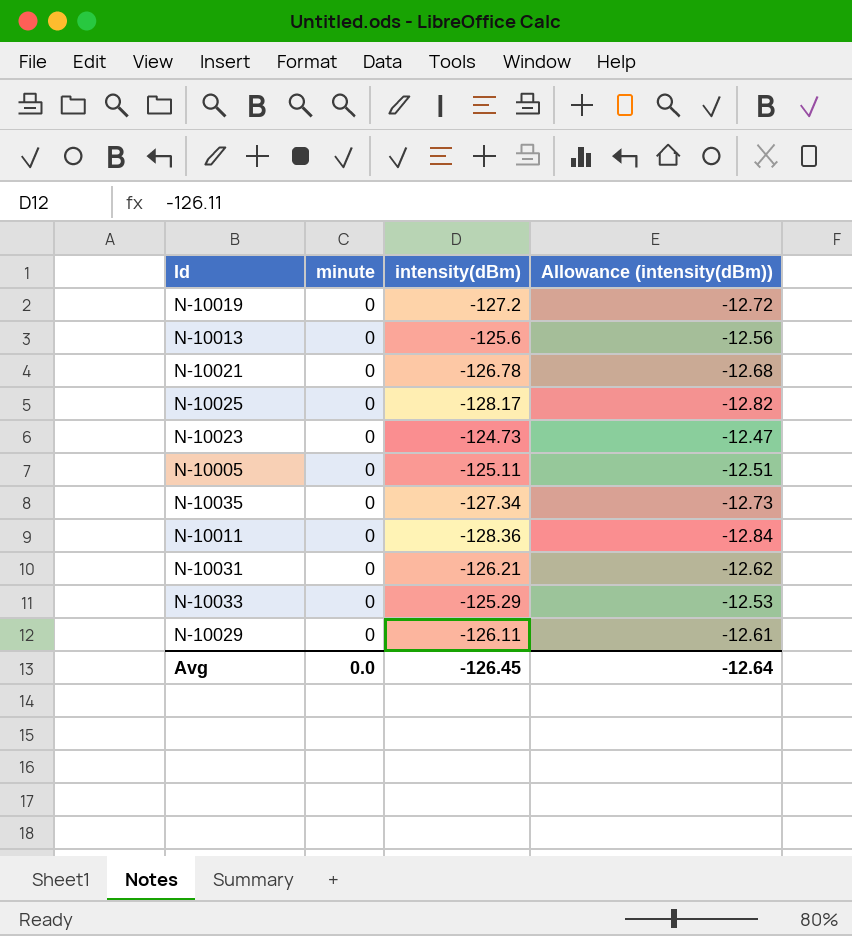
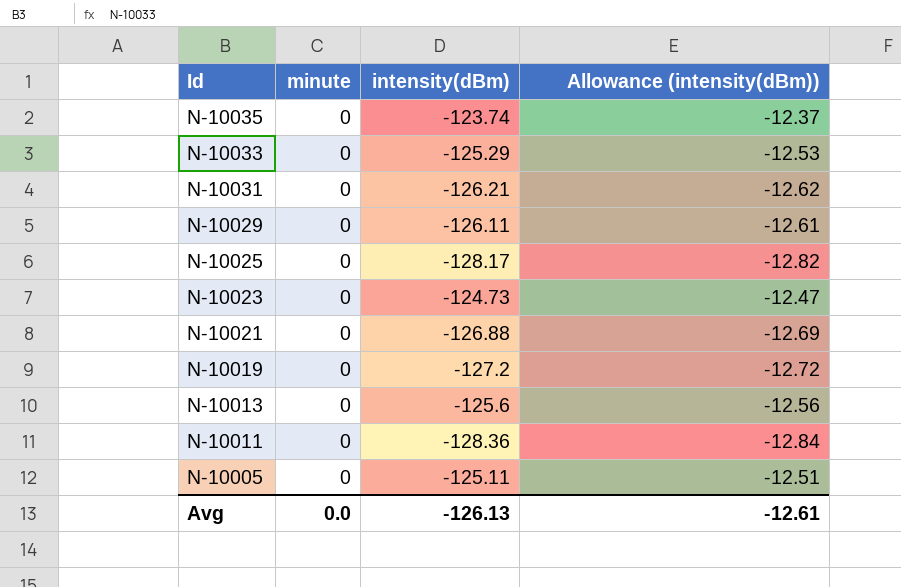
row order: none -> Id descending
N-10035 | intensity(dBm): -127.34 -> -123.74
N-10035 | Allowance (intensity(dBm)): -12.73 -> -12.37
N-10021 | intensity(dBm): -126.78 -> -126.88
N-10021 | Allowance (intensity(dBm)): -12.68 -> -12.69
Avg | intensity(dBm): -126.45 -> -126.13
Avg | Allowance (intensity(dBm)): -12.64 -> -12.61

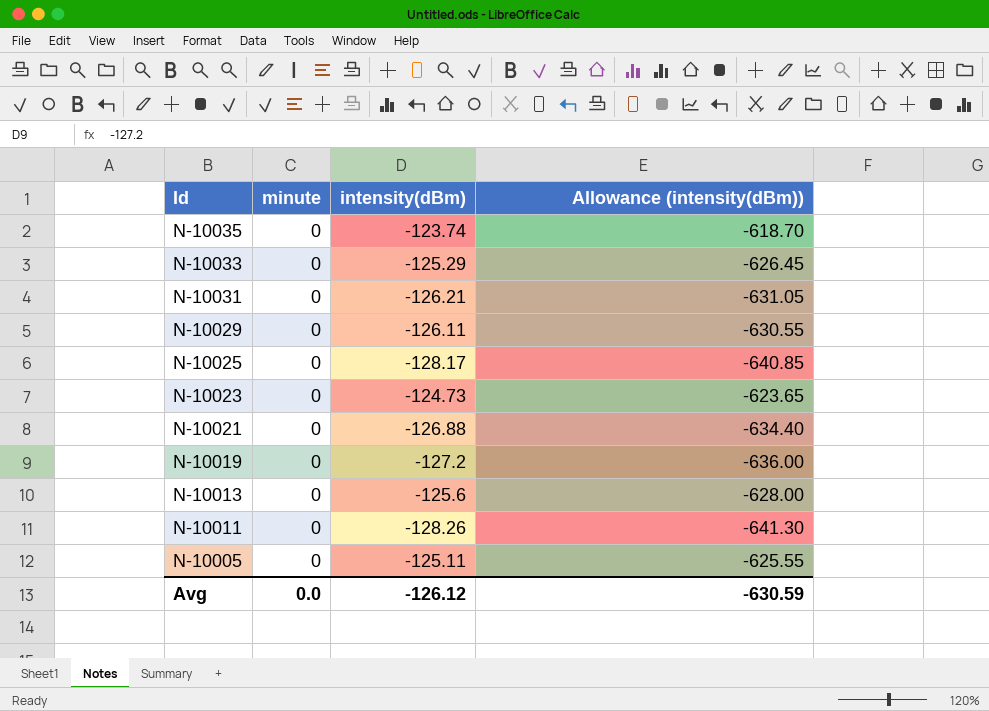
column Allowance (intensity(dBm)) | formula: [intensity(dBm)] * 0.1 -> [intensity(dBm)] * 5
N-10011 | intensity(dBm): -128.36 -> -128.26
Avg | intensity(dBm): -126.13 -> -126.12
Avg | Allowance (intensity(dBm)): -12.61 -> -630.59

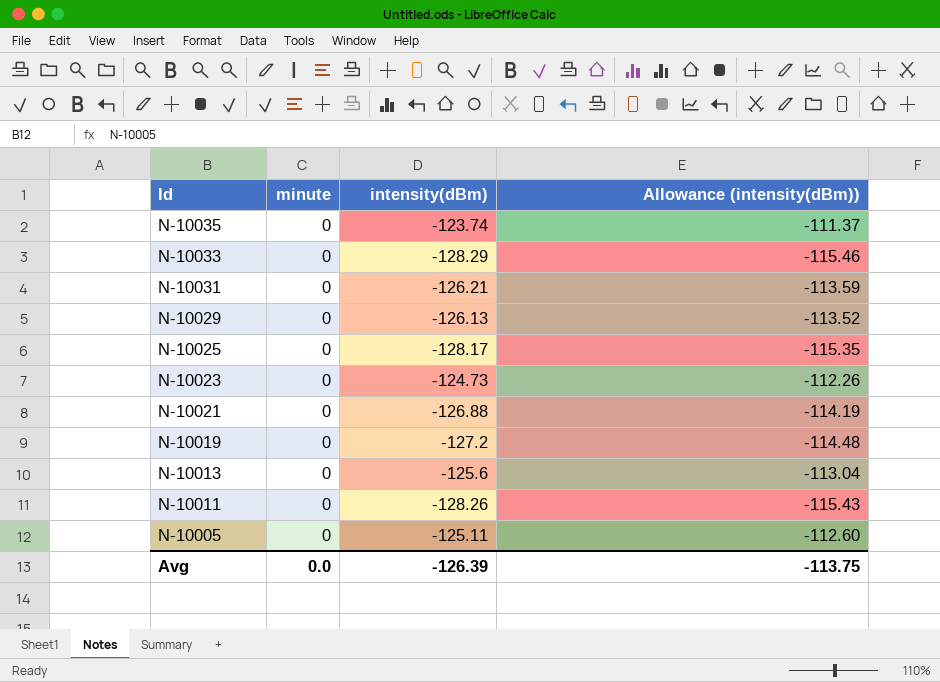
column Allowance (intensity(dBm)) | formula: [intensity(dBm)] * 5 -> [intensity(dBm)] * 0.9
N-10033 | intensity(dBm): -125.29 -> -128.29
N-10029 | intensity(dBm): -126.11 -> -126.13
Avg | intensity(dBm): -126.12 -> -126.39
Avg | Allowance (intensity(dBm)): -630.59 -> -113.75

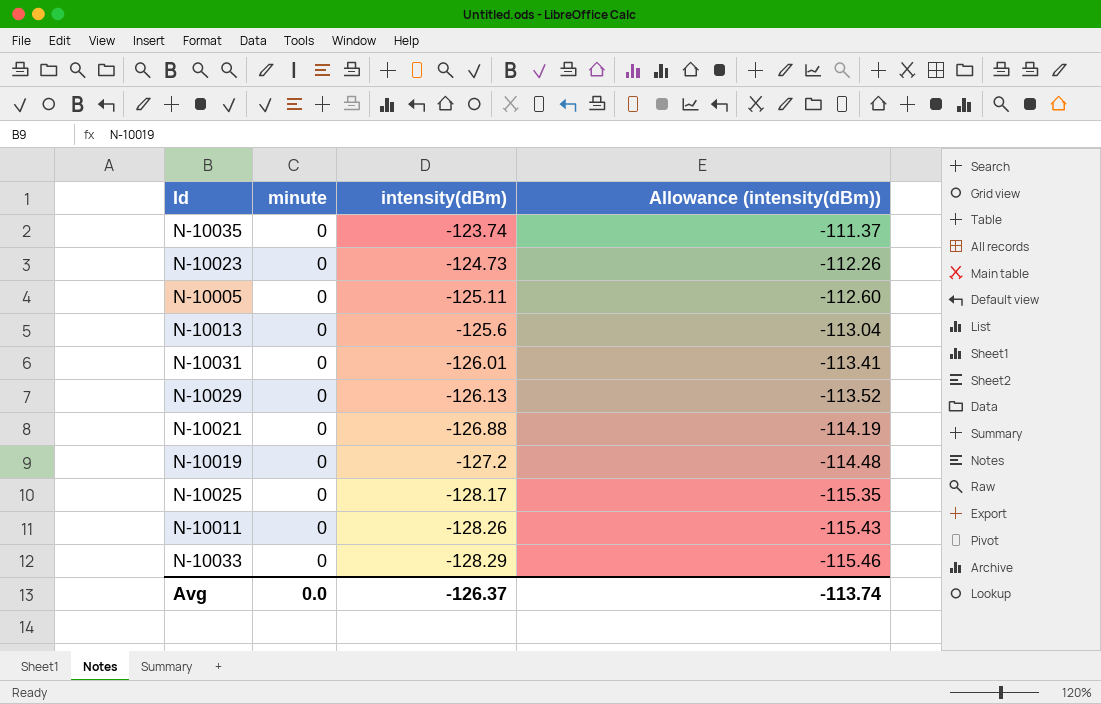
row order: Id descending -> intensity(dBm) descending
N-10031 | intensity(dBm): -126.21 -> -126.01
N-10031 | Allowance (intensity(dBm)): -113.59 -> -113.41
Avg | intensity(dBm): -126.39 -> -126.37
Avg | Allowance (intensity(dBm)): -113.75 -> -113.74

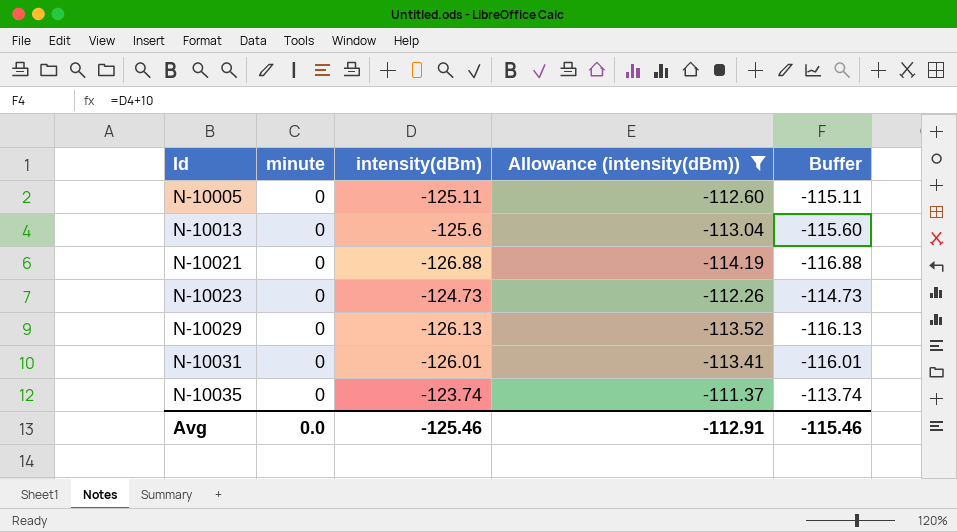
filter: none -> Allowance (intensity(dBm)) >= -114.19
row order: intensity(dBm) descending -> Id ascending
column Buffer | formula: none -> [intensity(dBm)] + 10
Avg | intensity(dBm): -126.37 -> -125.46
Avg | Allowance (intensity(dBm)): -113.74 -> -112.91

